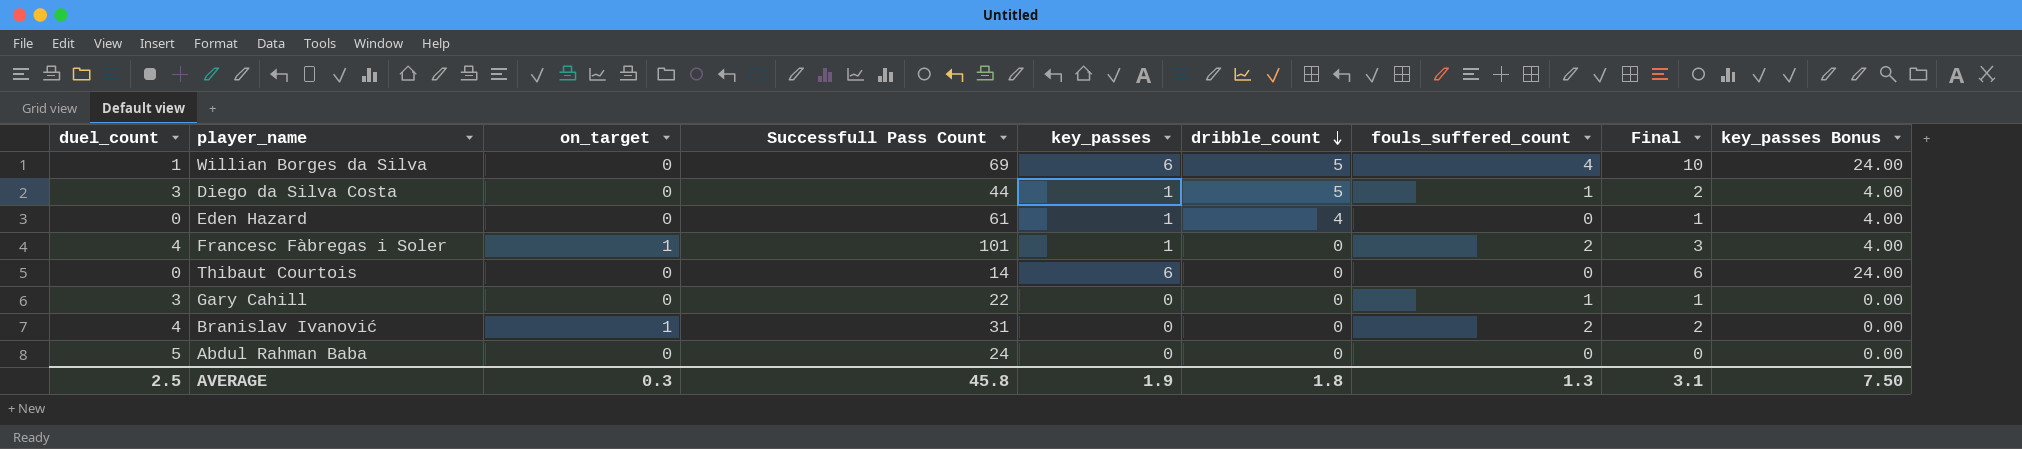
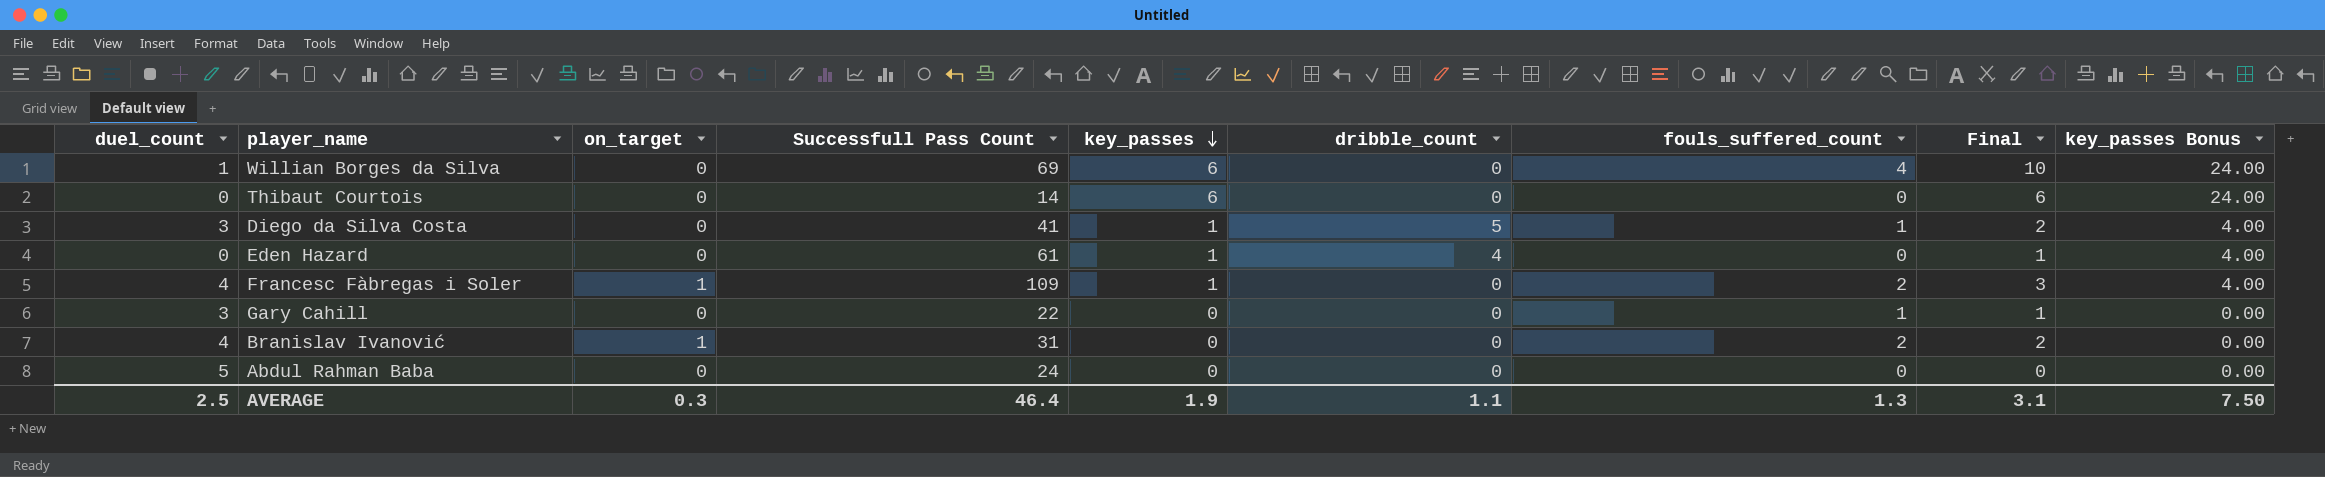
row order: dribble_count descending -> key_passes descending
Willian Borges da Silva | dribble_count: 5 -> 0
Diego da Silva Costa | Successfull Pass Count: 44 -> 41
Francesc Fàbregas i Soler | Successfull Pass Count: 101 -> 109
AVERAGE | Successfull Pass Count: 45.8 -> 46.4
AVERAGE | dribble_count: 1.8 -> 1.1

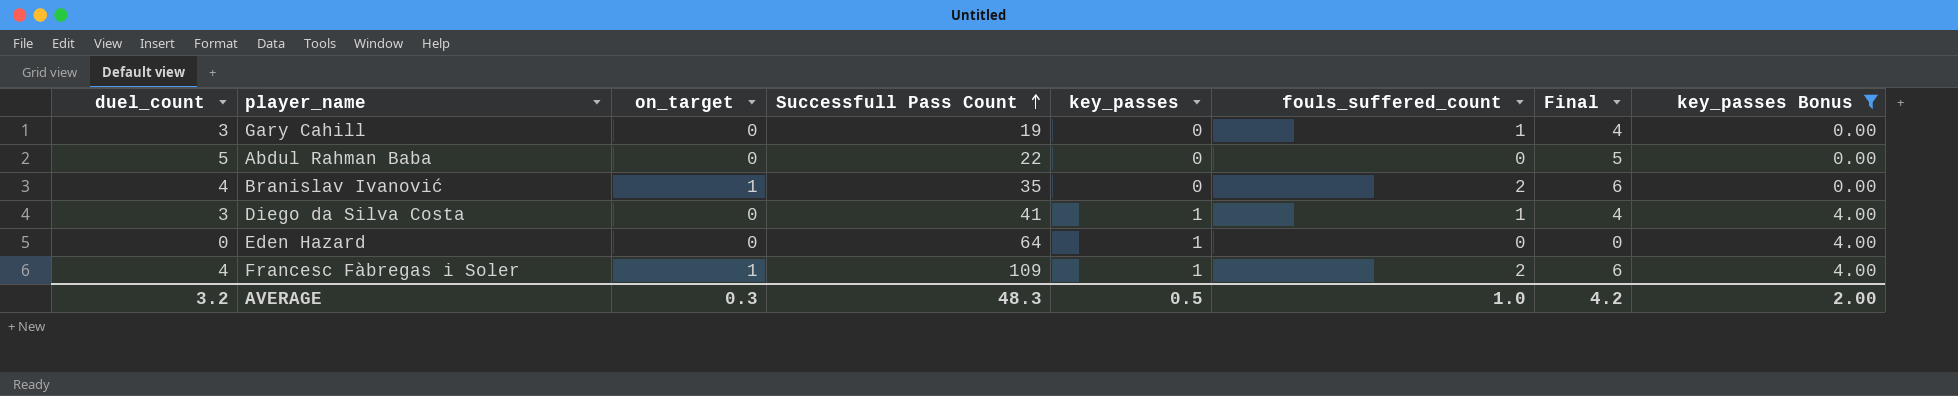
filter: none -> key_passes Bonus != 24.00
row order: key_passes descending -> Successfull Pass Count ascending
column dribble_count | position: 6 -> none
column Final | formula: [key_passes] + [fouls_suffered_count] -> [duel_count] + [fouls_suffered_count]
Gary Cahill | Successfull Pass Count: 22 -> 19
Abdul Rahman Baba | Successfull Pass Count: 24 -> 22
Branislav Ivanović | Successfull Pass Count: 31 -> 35
Eden Hazard | Successfull Pass Count: 61 -> 64
AVERAGE | duel_count: 2.5 -> 3.2
AVERAGE | Successfull Pass Count: 46.4 -> 48.3
AVERAGE | key_passes: 1.9 -> 0.5
AVERAGE | fouls_suffered_count: 1.3 -> 1.0
AVERAGE | Final: 3.1 -> 4.2
AVERAGE | key_passes Bonus: 7.50 -> 2.00

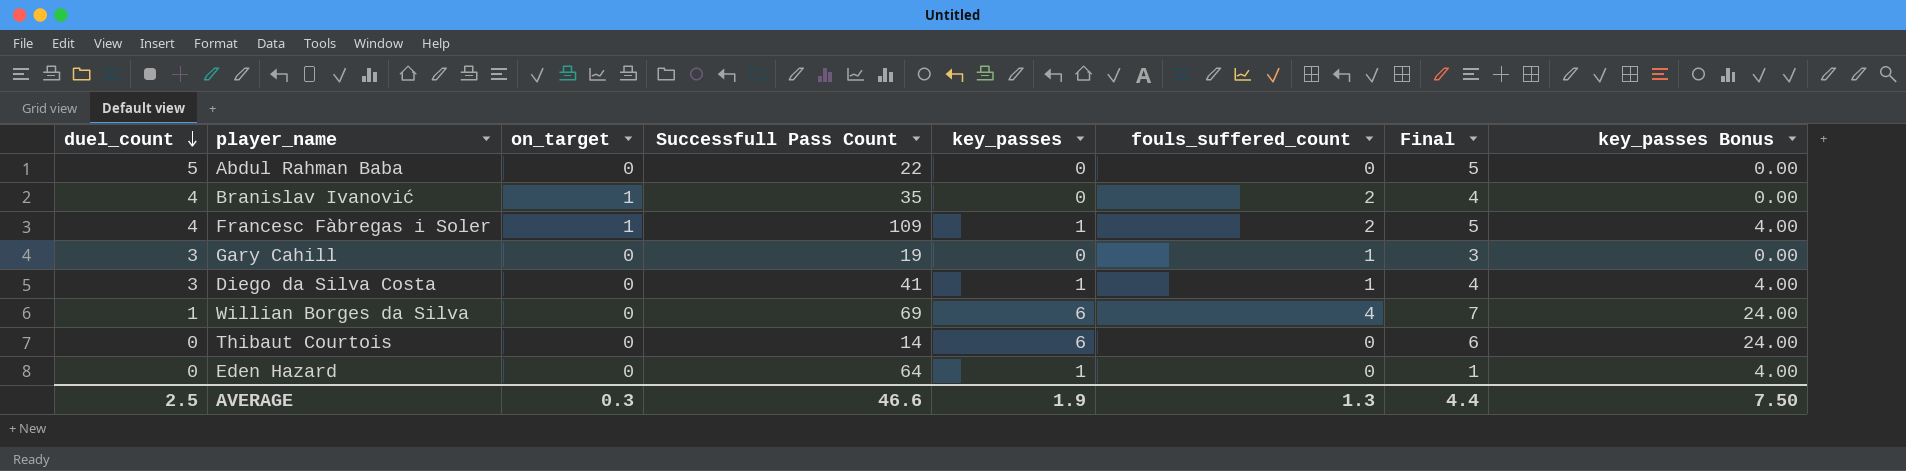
filter: key_passes Bonus != 24.00 -> none
row order: Successfull Pass Count ascending -> duel_count descending
column Final | formula: [duel_count] + [fouls_suffered_count] -> [duel_count] + [key_passes]
AVERAGE | duel_count: 3.2 -> 2.5
AVERAGE | Successfull Pass Count: 48.3 -> 46.6
AVERAGE | key_passes: 0.5 -> 1.9
AVERAGE | fouls_suffered_count: 1.0 -> 1.3
AVERAGE | Final: 4.2 -> 4.4
AVERAGE | key_passes Bonus: 2.00 -> 7.50

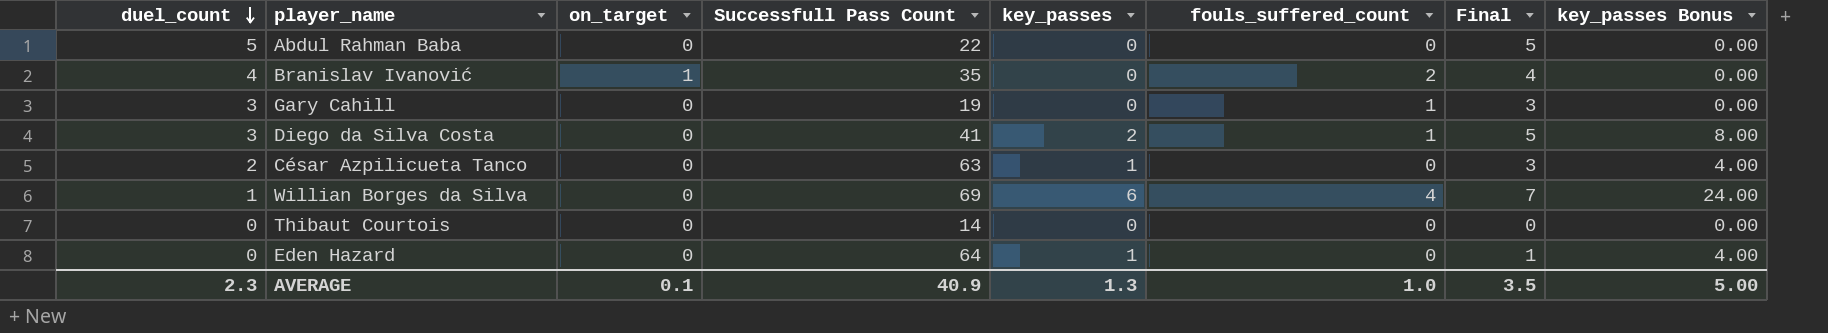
row Francesc Fàbregas i Soler: 4 | 1 | 109 | 1 | 2 | 5 | 4.00 -> none
Diego da Silva Costa | key_passes: 1 -> 2
Diego da Silva Costa | Final: 4 -> 5
Diego da Silva Costa | key_passes Bonus: 4.00 -> 8.00
row César Azpilicueta Tanco: none -> 2 | 0 | 63 | 1 | 0 | 3 | 4.00
Thibaut Courtois | key_passes: 6 -> 0
Thibaut Courtois | Final: 6 -> 0
Thibaut Courtois | key_passes Bonus: 24.00 -> 0.00
AVERAGE | duel_count: 2.5 -> 2.3
AVERAGE | on_target: 0.3 -> 0.1
AVERAGE | Successfull Pass Count: 46.6 -> 40.9
AVERAGE | key_passes: 1.9 -> 1.3
AVERAGE | fouls_suffered_count: 1.3 -> 1.0
AVERAGE | Final: 4.4 -> 3.5
AVERAGE | key_passes Bonus: 7.50 -> 5.00

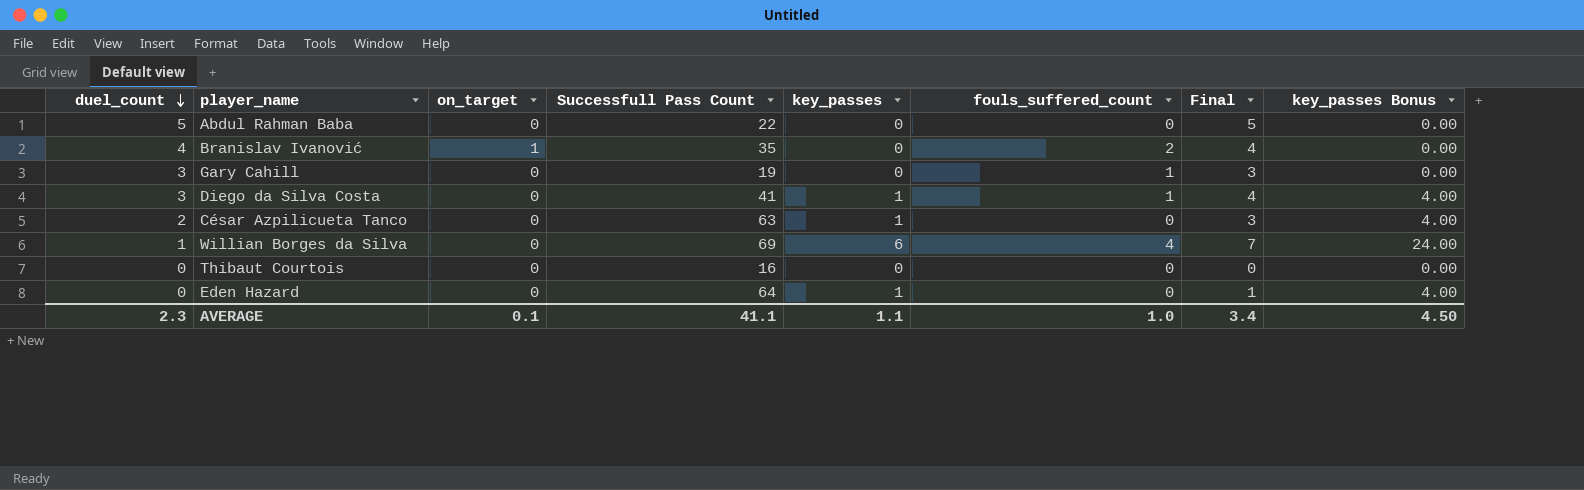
Diego da Silva Costa | key_passes: 2 -> 1
Diego da Silva Costa | Final: 5 -> 4
Diego da Silva Costa | key_passes Bonus: 8.00 -> 4.00
Thibaut Courtois | Successfull Pass Count: 14 -> 16
AVERAGE | Successfull Pass Count: 40.9 -> 41.1
AVERAGE | key_passes: 1.3 -> 1.1
AVERAGE | Final: 3.5 -> 3.4
AVERAGE | key_passes Bonus: 5.00 -> 4.50

